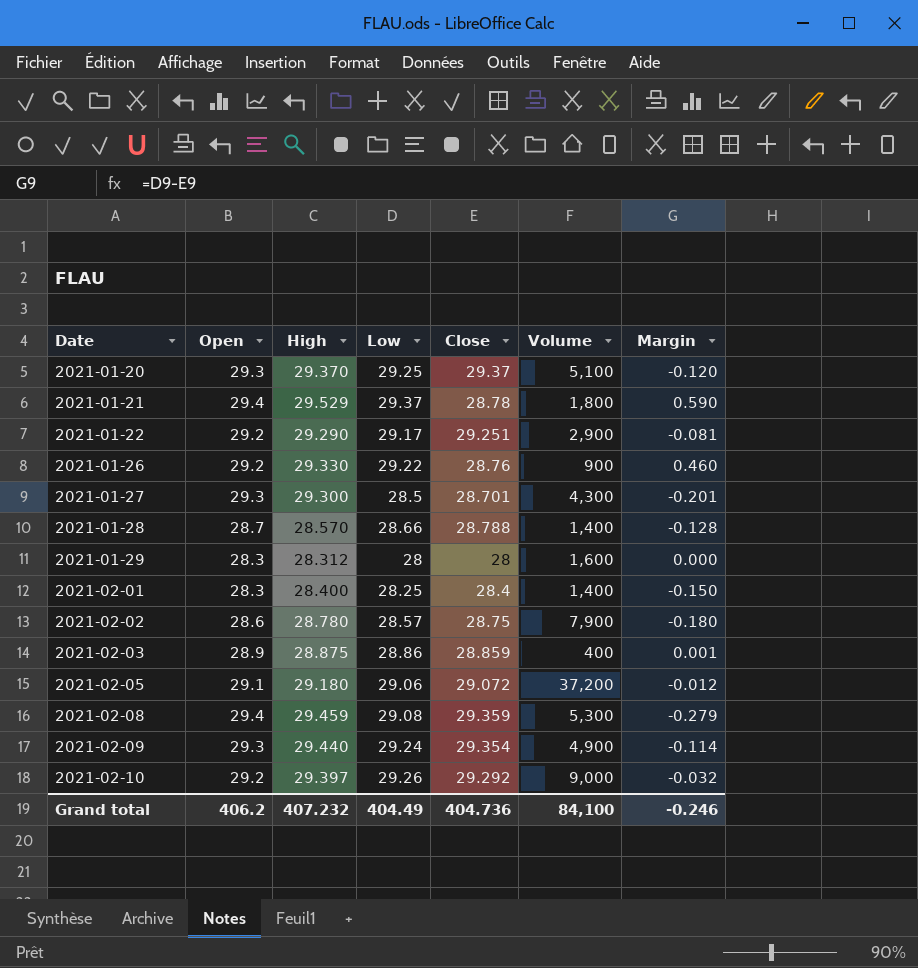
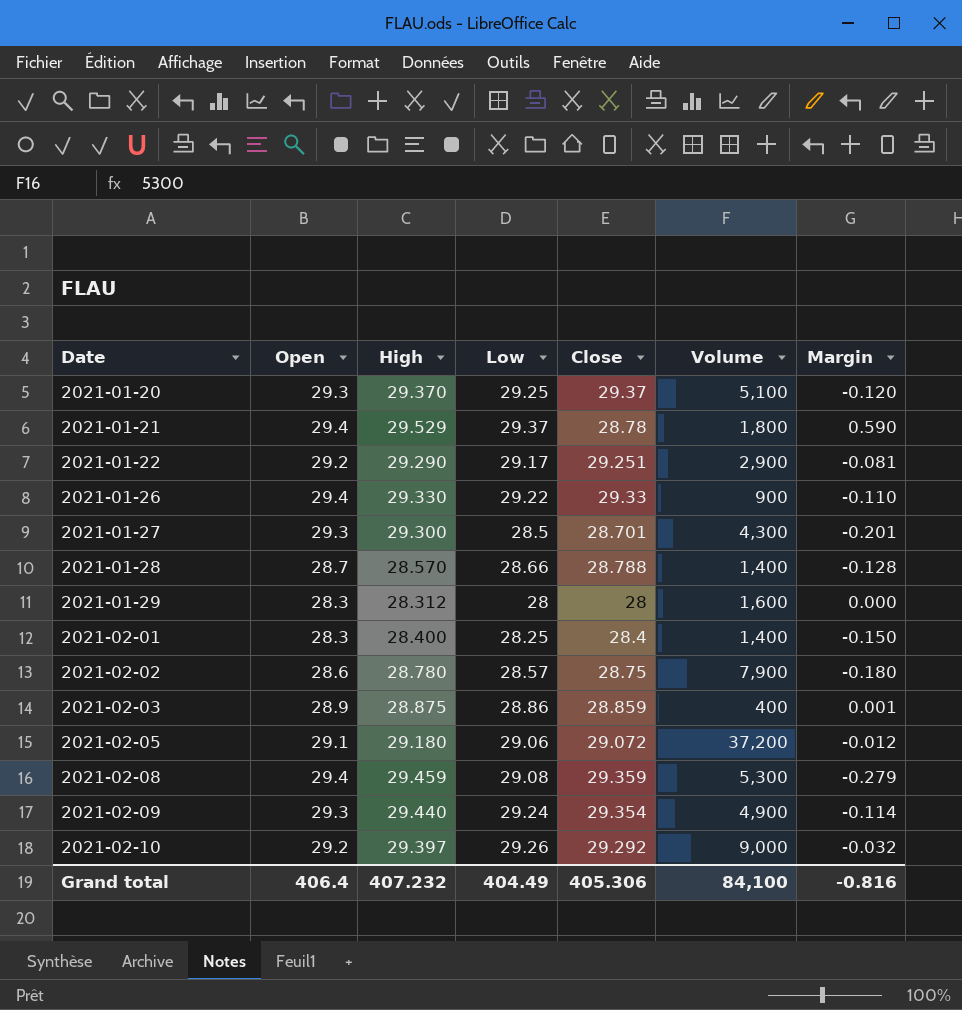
2021-01-26 | Open: 29.2 -> 29.4
2021-01-26 | Close: 28.76 -> 29.33
2021-01-26 | Margin: 0.460 -> -0.110
Grand total | Open: 406.2 -> 406.4
Grand total | Close: 404.736 -> 405.306
Grand total | Margin: -0.246 -> -0.816

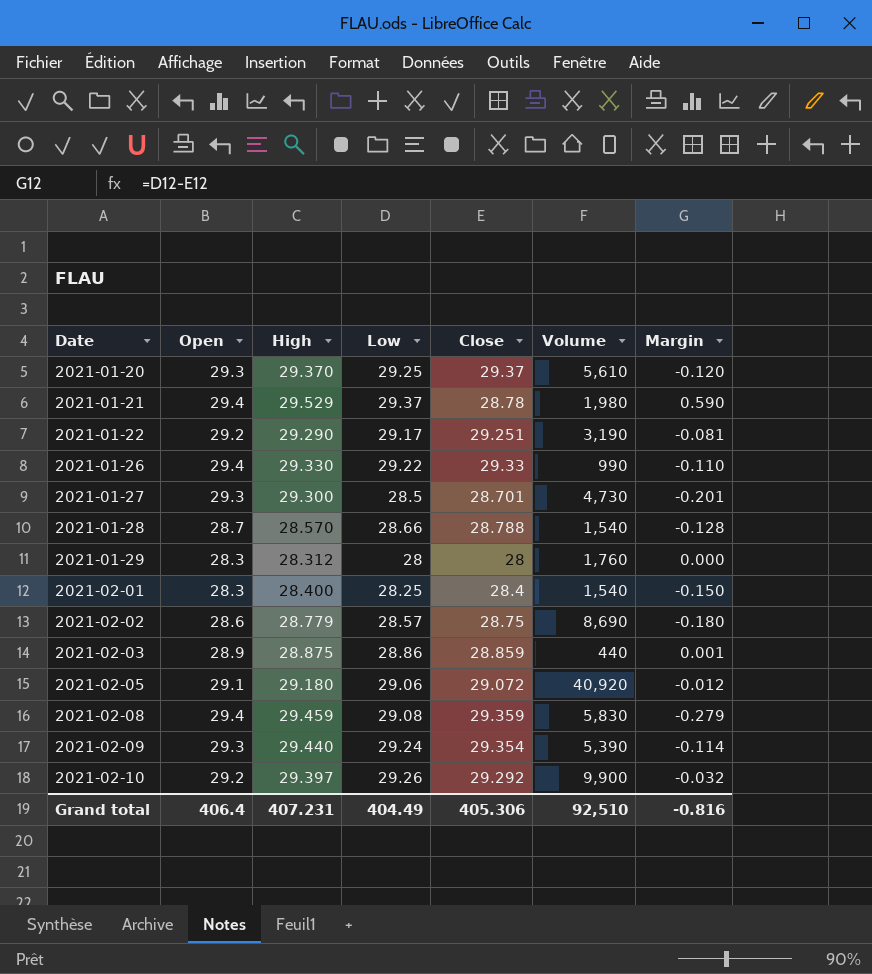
2021-01-20 | Volume: 5,100 -> 5,610
2021-01-21 | Volume: 1,800 -> 1,980
2021-01-22 | Volume: 2,900 -> 3,190
2021-01-26 | Volume: 900 -> 990
2021-01-27 | Volume: 4,300 -> 4,730
2021-01-28 | Volume: 1,400 -> 1,540
2021-01-29 | Volume: 1,600 -> 1,760
2021-02-01 | Volume: 1,400 -> 1,540
2021-02-02 | High: 28.780 -> 28.779
2021-02-02 | Volume: 7,900 -> 8,690
2021-02-03 | Volume: 400 -> 440
2021-02-05 | Volume: 37,200 -> 40,920
2021-02-08 | Volume: 5,300 -> 5,830
2021-02-09 | Volume: 4,900 -> 5,390
2021-02-10 | Volume: 9,000 -> 9,900
Grand total | High: 407.232 -> 407.231
Grand total | Volume: 84,100 -> 92,510

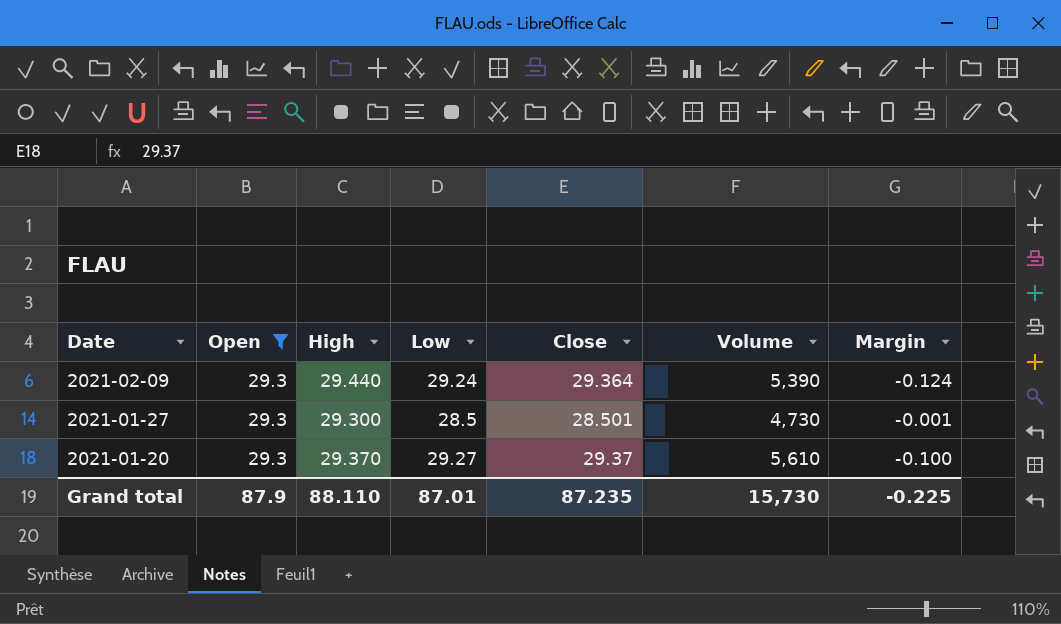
filter: none -> Open = 29.3
row order: Date ascending -> Date descending
2021-02-09 | Close: 29.354 -> 29.364
2021-02-09 | Margin: -0.114 -> -0.124
2021-01-27 | Close: 28.701 -> 28.501
2021-01-27 | Margin: -0.201 -> -0.001
2021-01-20 | Low: 29.25 -> 29.27
2021-01-20 | Margin: -0.120 -> -0.100
Grand total | Open: 406.4 -> 87.9
Grand total | High: 407.231 -> 88.110
Grand total | Low: 404.49 -> 87.01
Grand total | Close: 405.306 -> 87.235
Grand total | Volume: 92,510 -> 15,730
Grand total | Margin: -0.816 -> -0.225

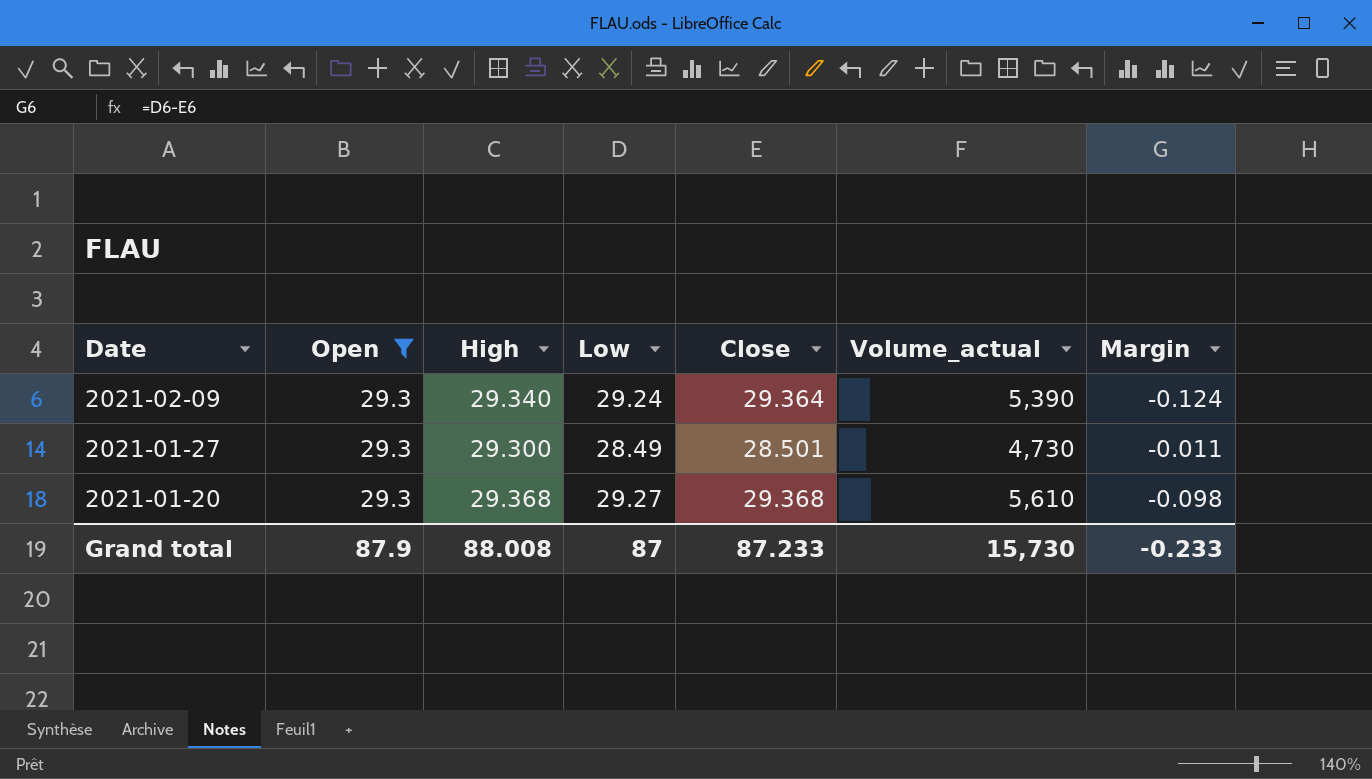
column name: Volume -> Volume_actual
2021-02-09 | High: 29.440 -> 29.340
2021-01-27 | Low: 28.5 -> 28.49
2021-01-27 | Margin: -0.001 -> -0.011
2021-01-20 | High: 29.370 -> 29.368
2021-01-20 | Close: 29.37 -> 29.368
2021-01-20 | Margin: -0.100 -> -0.098
Grand total | High: 88.110 -> 88.008
Grand total | Low: 87.01 -> 87
Grand total | Close: 87.235 -> 87.233
Grand total | Margin: -0.225 -> -0.233

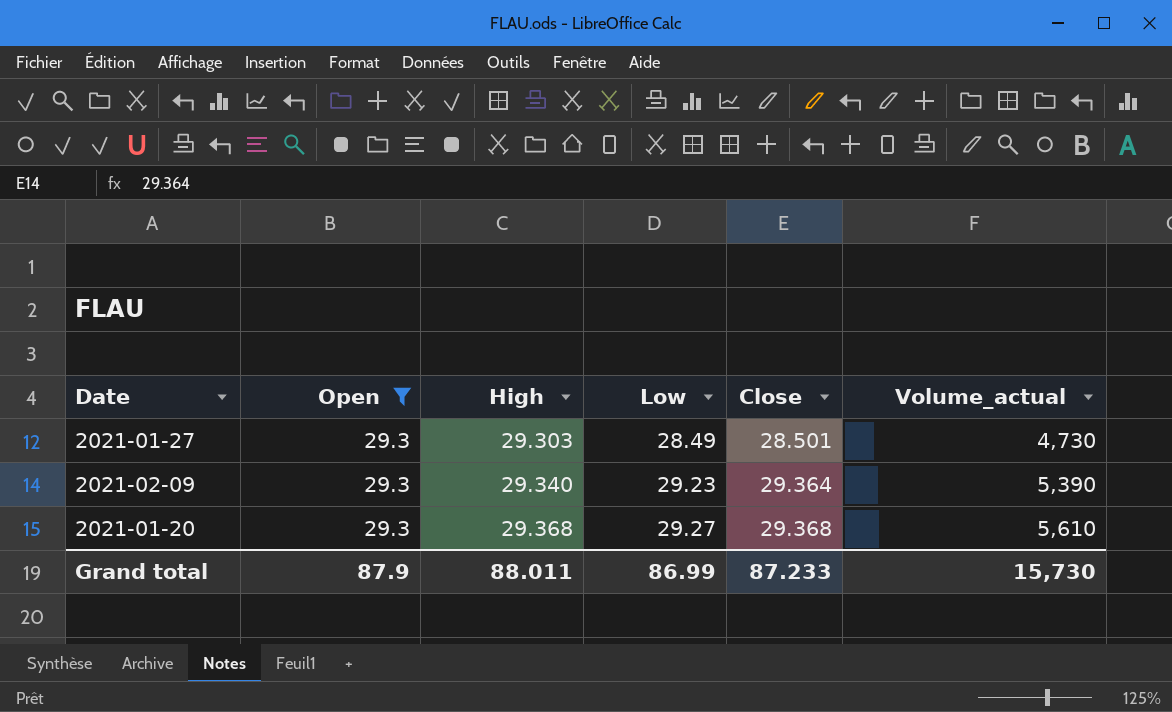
row order: Date descending -> High ascending
column Margin | formula: [Low] - [Close] -> none
2021-01-27 | High: 29.300 -> 29.303
2021-02-09 | Low: 29.24 -> 29.23
Grand total | High: 88.008 -> 88.011
Grand total | Low: 87 -> 86.99

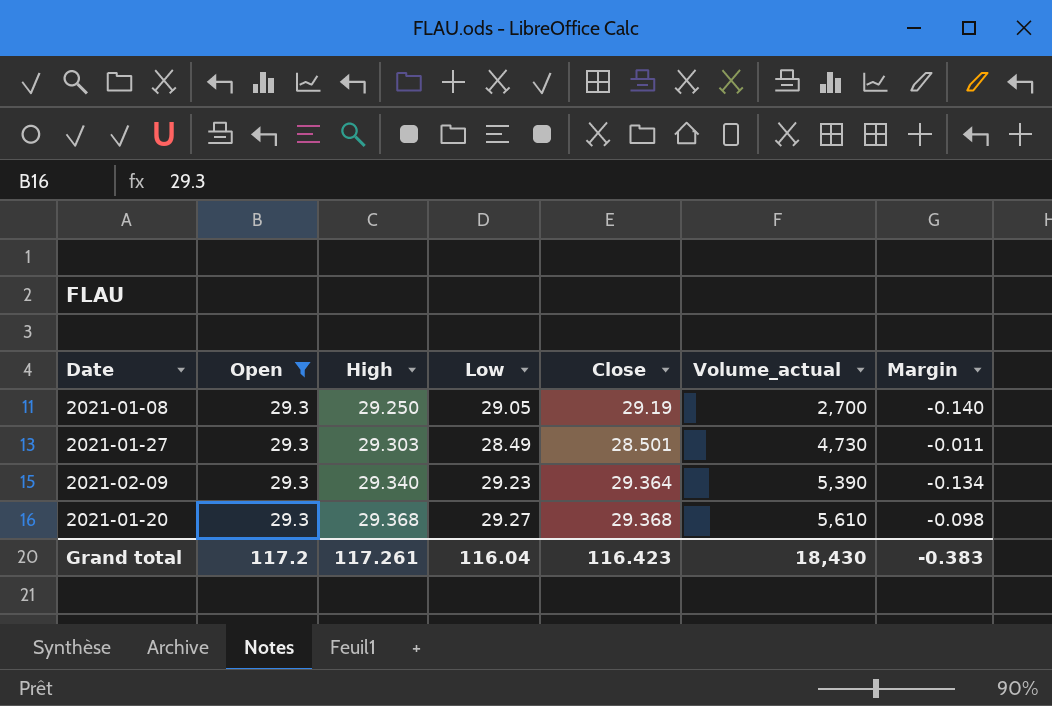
column Margin | formula: none -> [Low] - [Close]
row 2021-01-08: none -> 29.3 | 29.250 | 29.05 | 29.19 | 2,700 | -0.140
Grand total | Open: 87.9 -> 117.2
Grand total | High: 88.011 -> 117.261
Grand total | Low: 86.99 -> 116.04
Grand total | Close: 87.233 -> 116.423
Grand total | Volume_actual: 15,730 -> 18,430

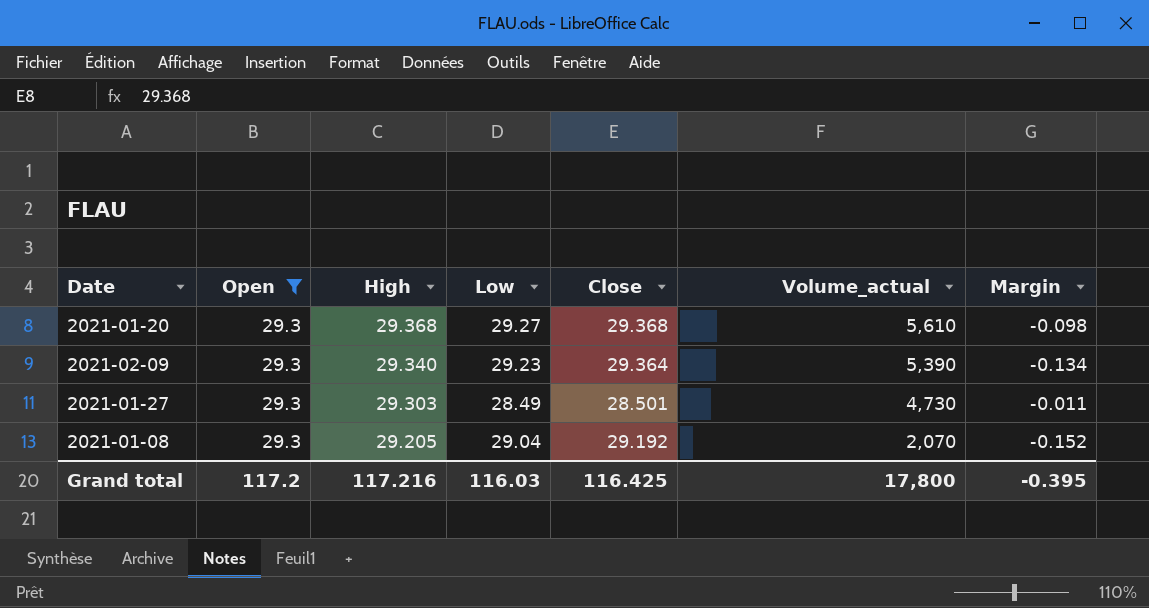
row order: High ascending -> High descending
2021-01-08 | High: 29.250 -> 29.205
2021-01-08 | Low: 29.05 -> 29.04
2021-01-08 | Close: 29.19 -> 29.192
2021-01-08 | Volume_actual: 2,700 -> 2,070
2021-01-08 | Margin: -0.140 -> -0.152
Grand total | High: 117.261 -> 117.216
Grand total | Low: 116.04 -> 116.03
Grand total | Close: 116.423 -> 116.425
Grand total | Volume_actual: 18,430 -> 17,800
Grand total | Margin: -0.383 -> -0.395

